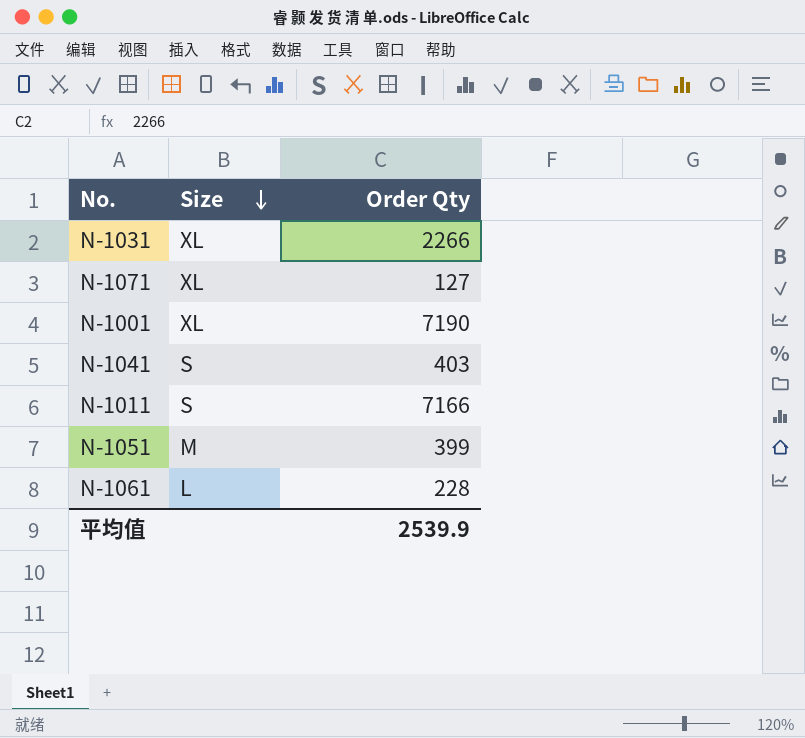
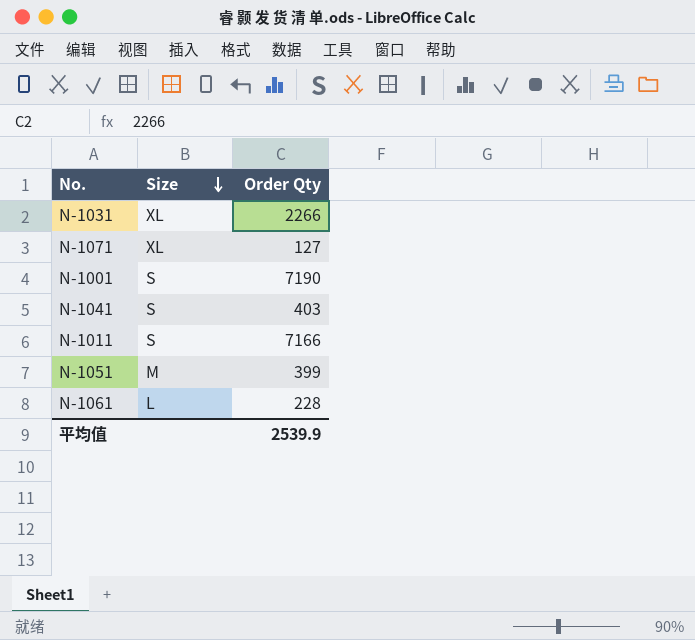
N-1001 | Size: XL -> S

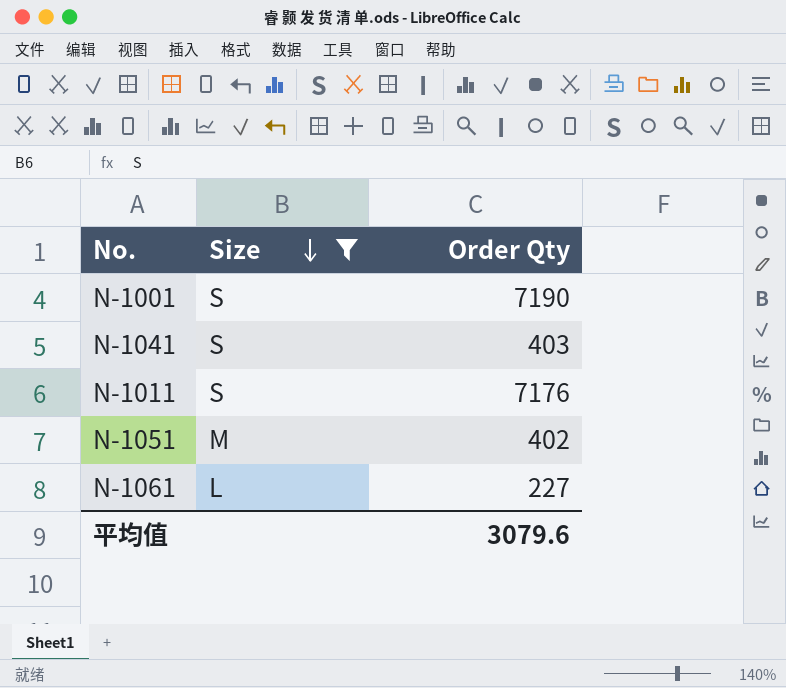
filter: none -> Size != XL
N-1011 | Order Qty: 7166 -> 7176
N-1051 | Order Qty: 399 -> 402
N-1061 | Order Qty: 228 -> 227
平均值 | Order Qty: 2539.9 -> 3079.6

